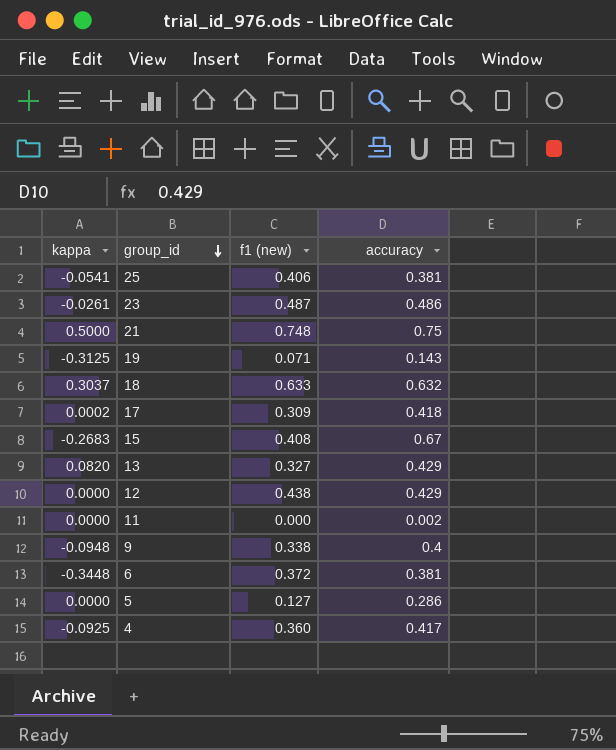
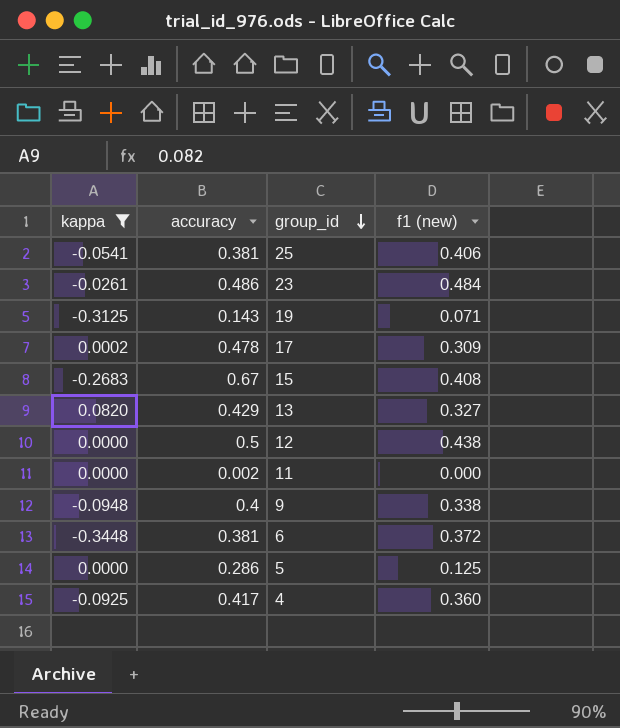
filter: none -> kappa <= 0.0820
column accuracy | position: 4 -> 2
23 | f1 (new): 0.487 -> 0.484
17 | accuracy: 0.418 -> 0.478
12 | accuracy: 0.429 -> 0.5
5 | f1 (new): 0.127 -> 0.125

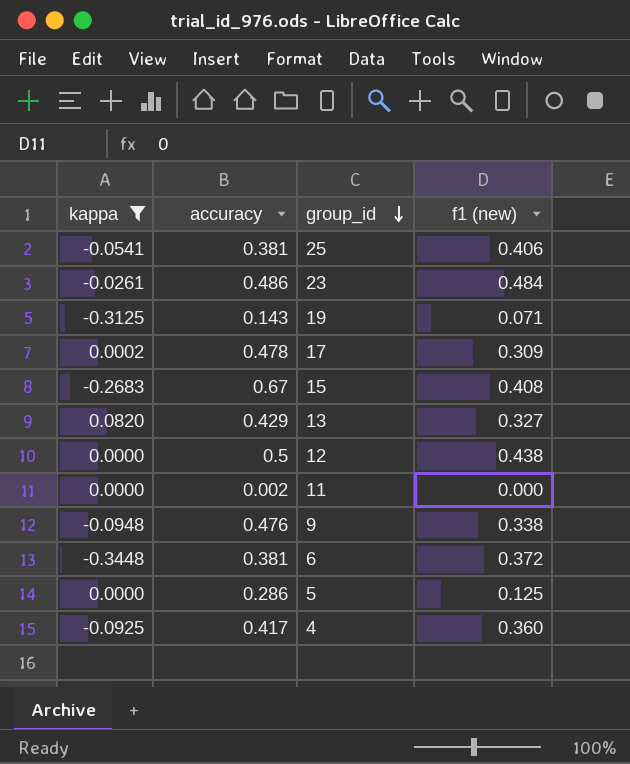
9 | accuracy: 0.4 -> 0.476

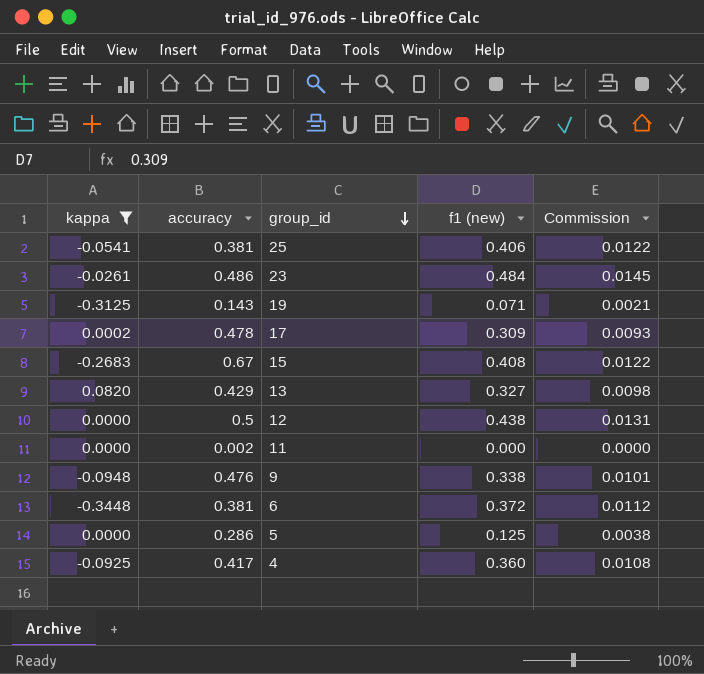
column Commission | formula: none -> [f1 (new)] * 0.03

